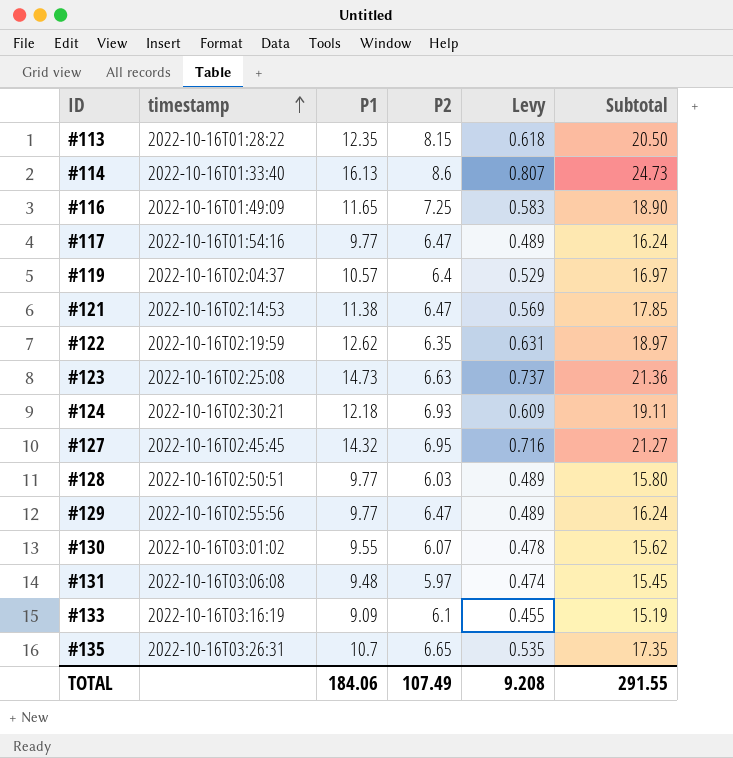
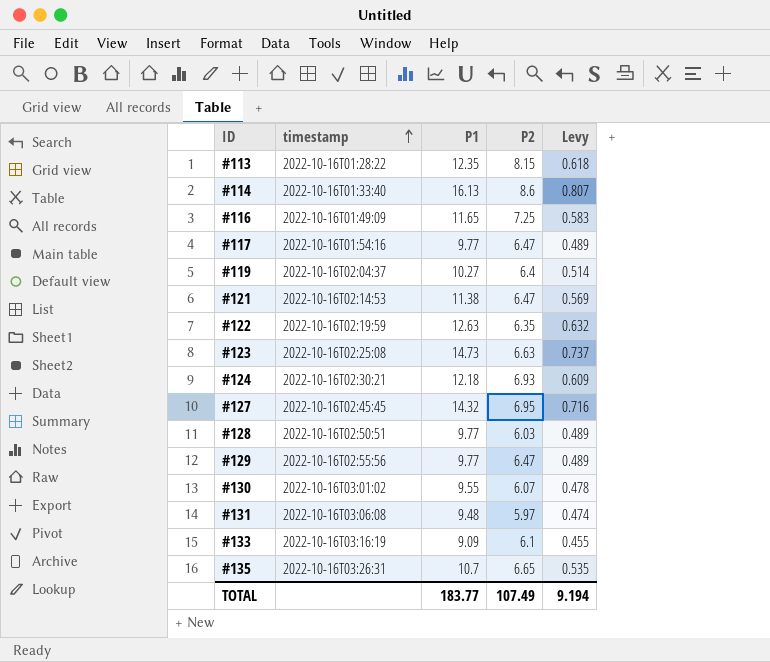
column Subtotal | formula: [P1] + [P2] -> none
#119 | P1: 10.57 -> 10.27
#119 | Levy: 0.529 -> 0.514
#122 | P1: 12.62 -> 12.63
#122 | Levy: 0.631 -> 0.632
TOTAL | P1: 184.06 -> 183.77
TOTAL | Levy: 9.208 -> 9.194

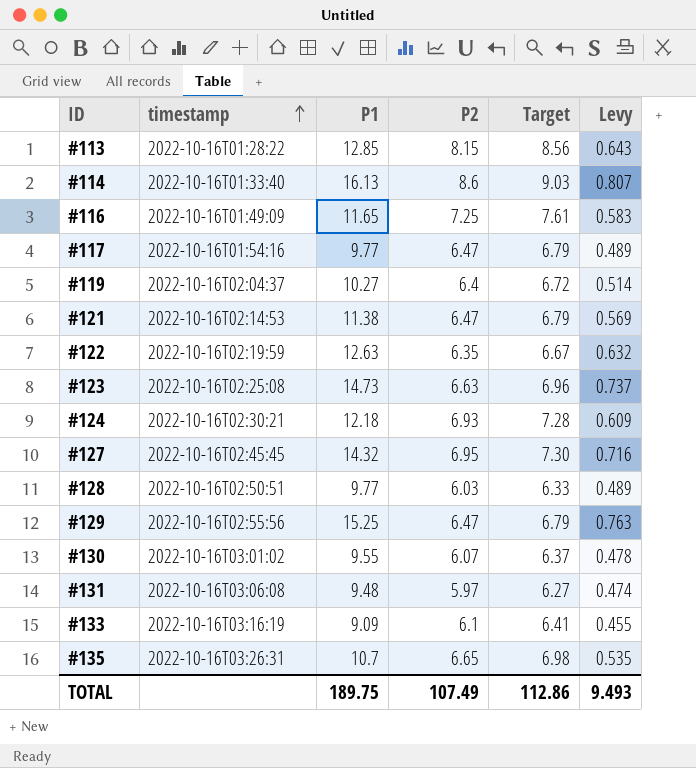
column Target | formula: none -> [P2] * 1.05
#113 | P1: 12.35 -> 12.85
#113 | Levy: 0.618 -> 0.643
#129 | P1: 9.77 -> 15.25
#129 | Levy: 0.489 -> 0.763
TOTAL | P1: 183.77 -> 189.75
TOTAL | Levy: 9.194 -> 9.493

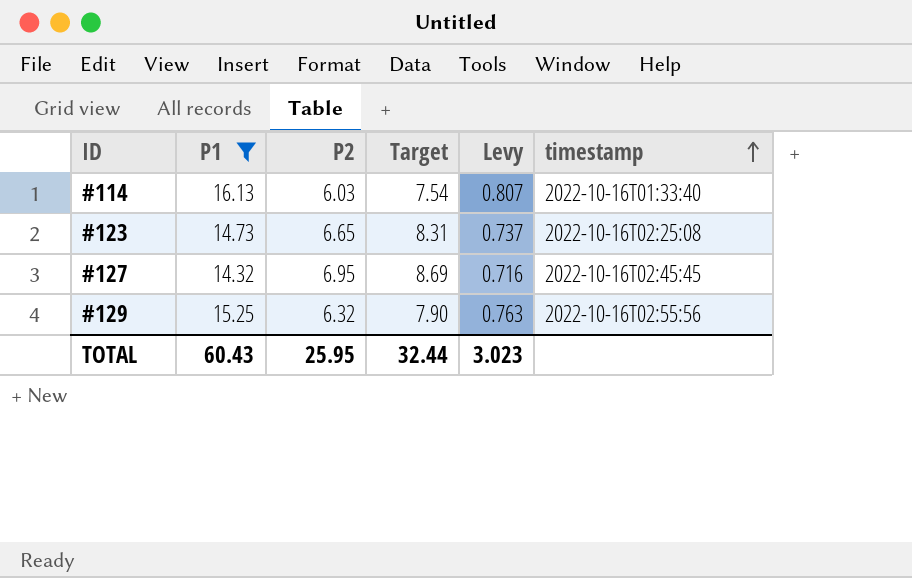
filter: none -> P1 >= 14.32
column Target | formula: [P2] * 1.05 -> [P2] * 1.25
column timestamp | position: 2 -> 6
#114 | P2: 8.6 -> 6.03
#123 | P2: 6.63 -> 6.65
#129 | P2: 6.47 -> 6.32
TOTAL | P1: 189.75 -> 60.43
TOTAL | P2: 107.49 -> 25.95
TOTAL | Target: 112.86 -> 32.44
TOTAL | Levy: 9.493 -> 3.023

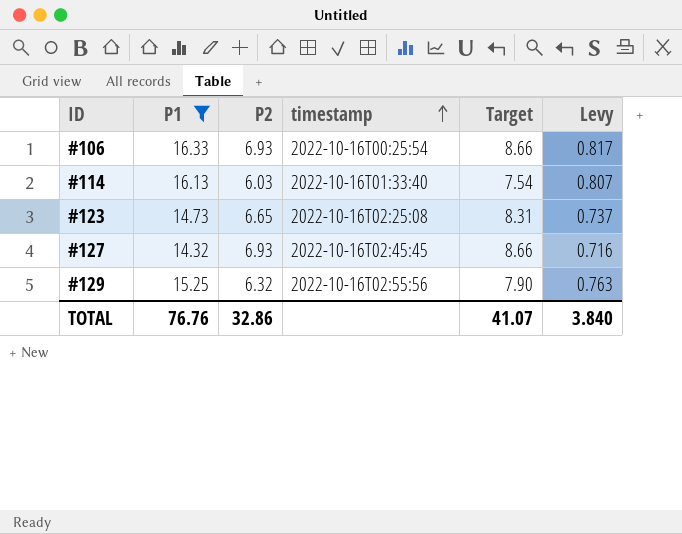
column timestamp | position: 6 -> 4
row #106: none -> 16.33 | 6.93 | 2022-10-16T00:25:54 | 8.66 | 0.817
#127 | P2: 6.95 -> 6.93
#127 | Target: 8.69 -> 8.66
TOTAL | P1: 60.43 -> 76.76
TOTAL | P2: 25.95 -> 32.86
TOTAL | Target: 32.44 -> 41.07
TOTAL | Levy: 3.023 -> 3.840

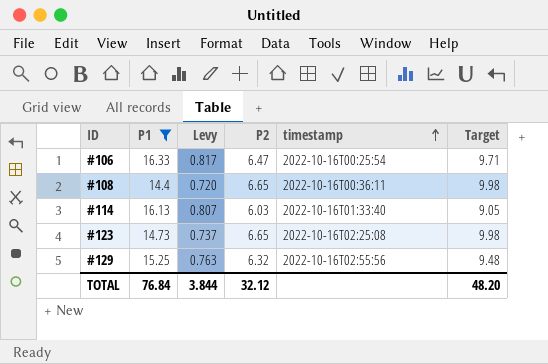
column Levy | position: 6 -> 3
column Target | formula: [P2] * 1.25 -> [P2] * 1.5
row #127: 14.32 | 6.93 | 2022-10-16T02:45:45 | 8.66 | 0.716 -> none
#106 | P2: 6.93 -> 6.47
row #108: none -> 14.4 | 0.720 | 6.65 | 2022-10-16T00:36:11 | 9.98
TOTAL | P1: 76.76 -> 76.84
TOTAL | Levy: 3.840 -> 3.844
TOTAL | P2: 32.86 -> 32.12
TOTAL | Target: 41.07 -> 48.20

